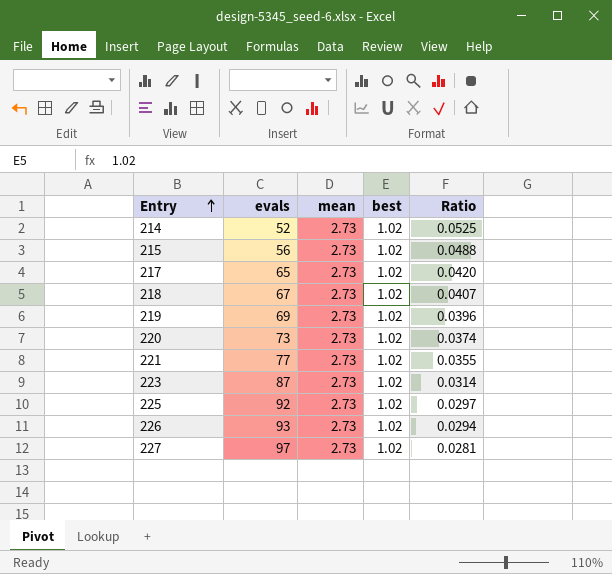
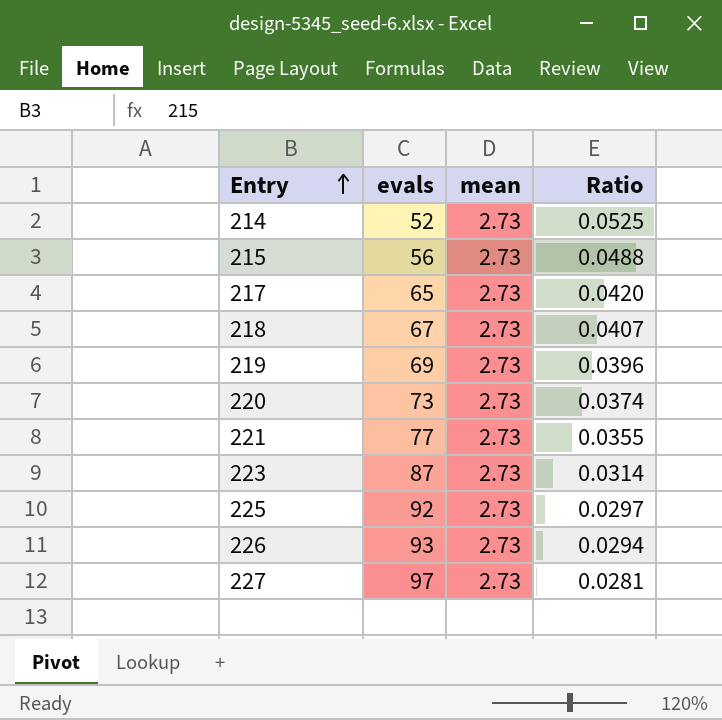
column best | position: 4 -> none

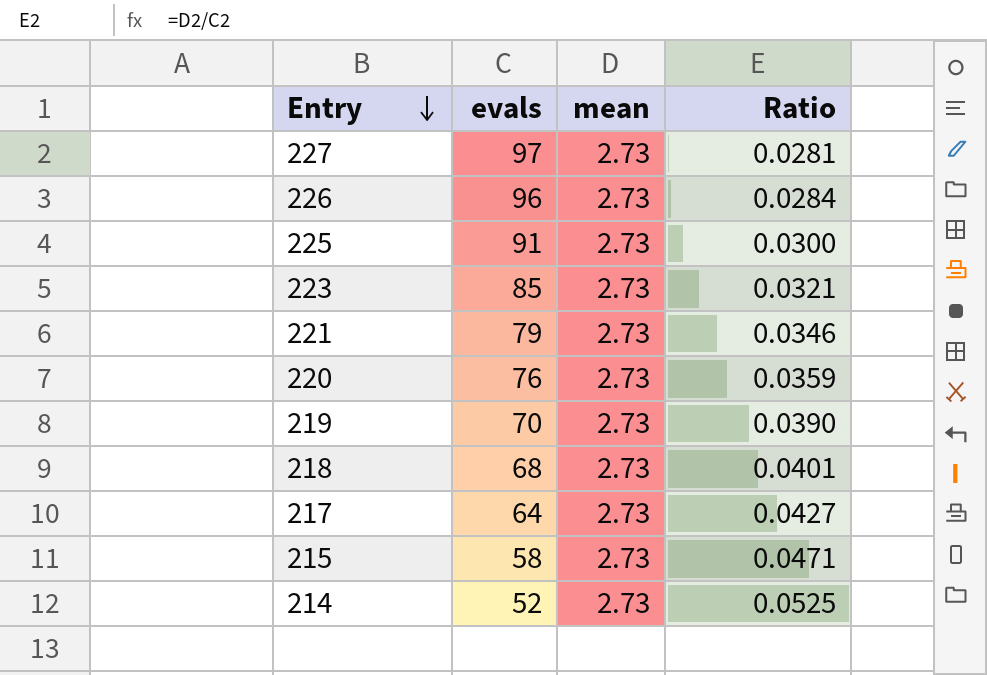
row order: Entry ascending -> Entry descending
226 | evals: 93 -> 96
226 | Ratio: 0.0294 -> 0.0284
225 | evals: 92 -> 91
225 | Ratio: 0.0297 -> 0.0300
223 | evals: 87 -> 85
223 | Ratio: 0.0314 -> 0.0321
221 | evals: 77 -> 79
221 | Ratio: 0.0355 -> 0.0346
220 | evals: 73 -> 76
220 | Ratio: 0.0374 -> 0.0359
219 | evals: 69 -> 70
219 | Ratio: 0.0396 -> 0.0390
218 | evals: 67 -> 68
218 | Ratio: 0.0407 -> 0.0401
217 | evals: 65 -> 64
217 | Ratio: 0.0420 -> 0.0427
215 | evals: 56 -> 58
215 | Ratio: 0.0488 -> 0.0471

